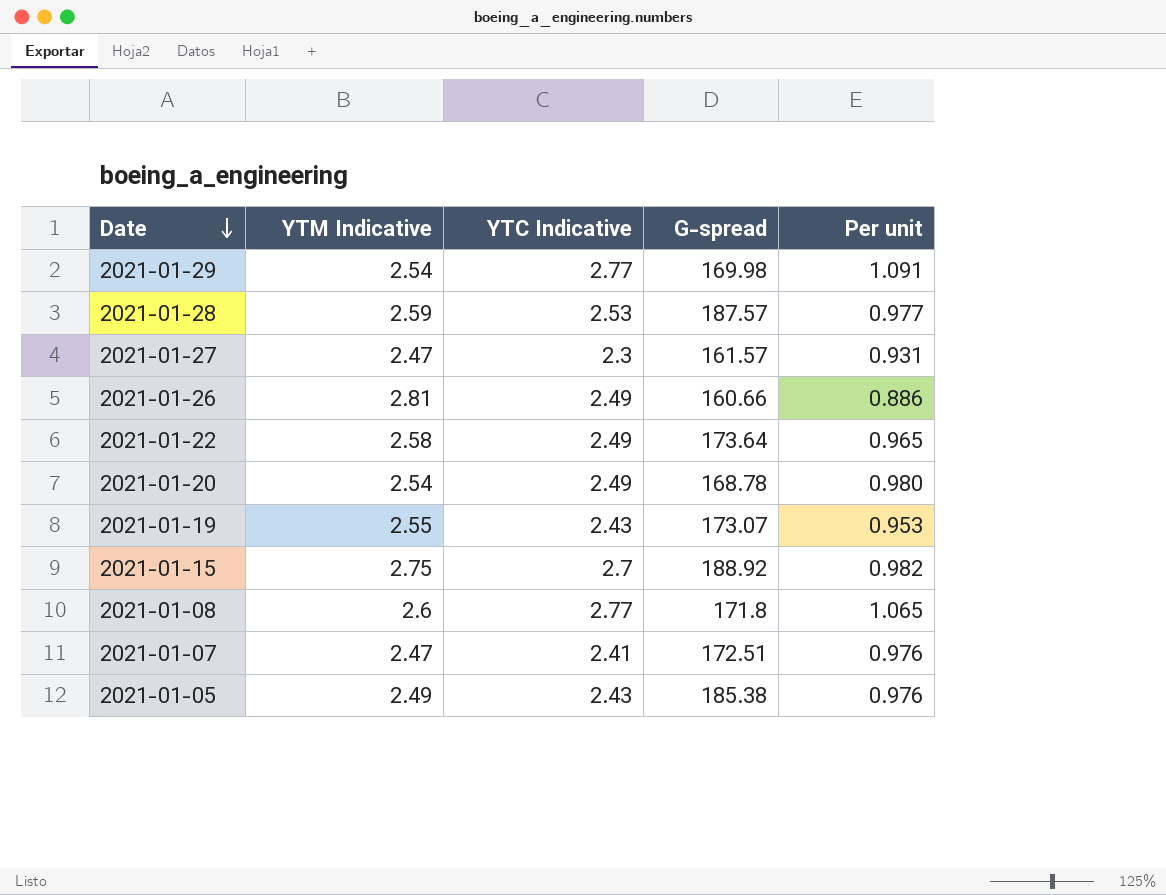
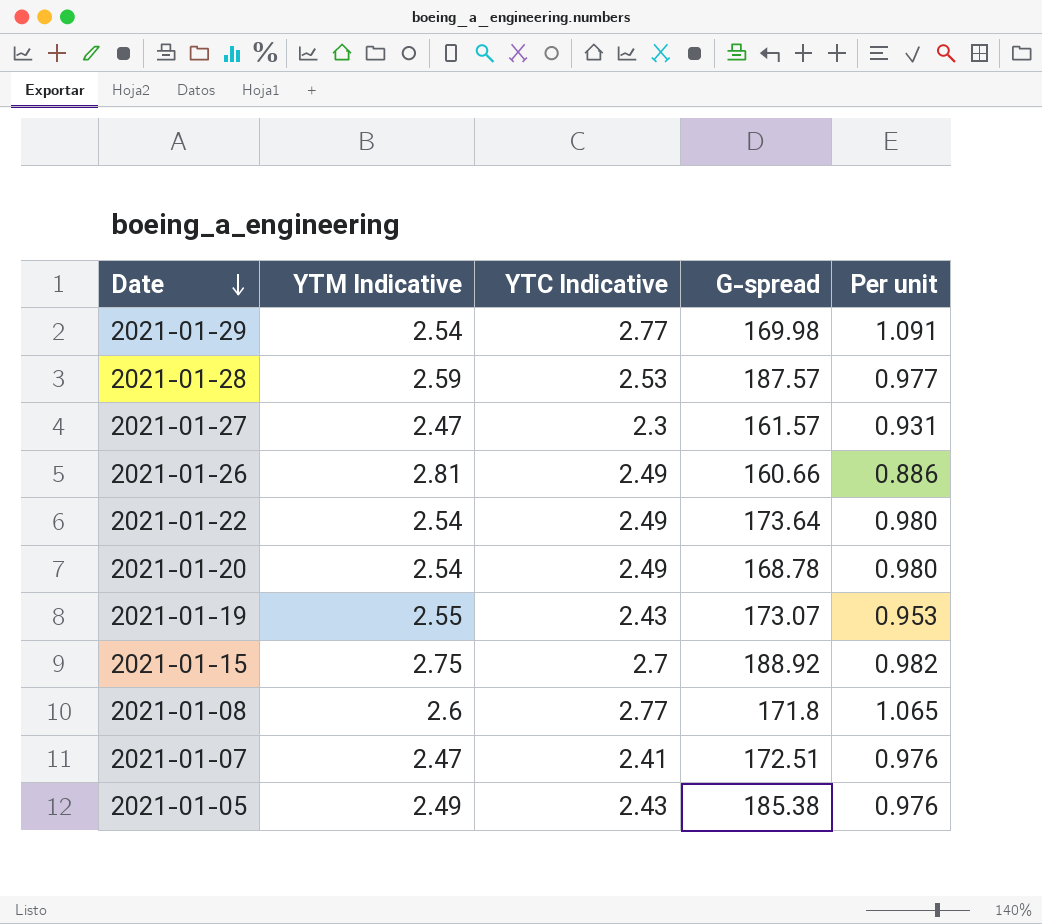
2021-01-22 | YTM Indicative: 2.58 -> 2.54
2021-01-22 | Per unit: 0.965 -> 0.980

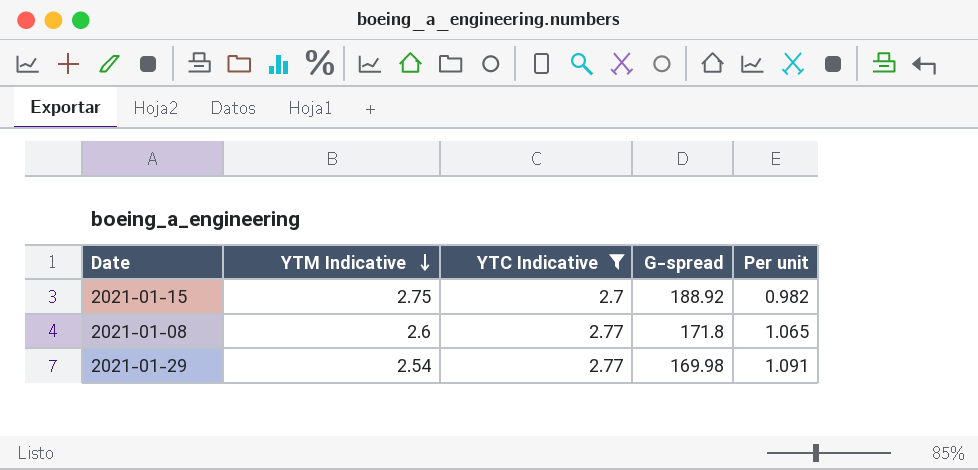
filter: none -> YTC Indicative >= 2.7
row order: Date descending -> YTM Indicative descending

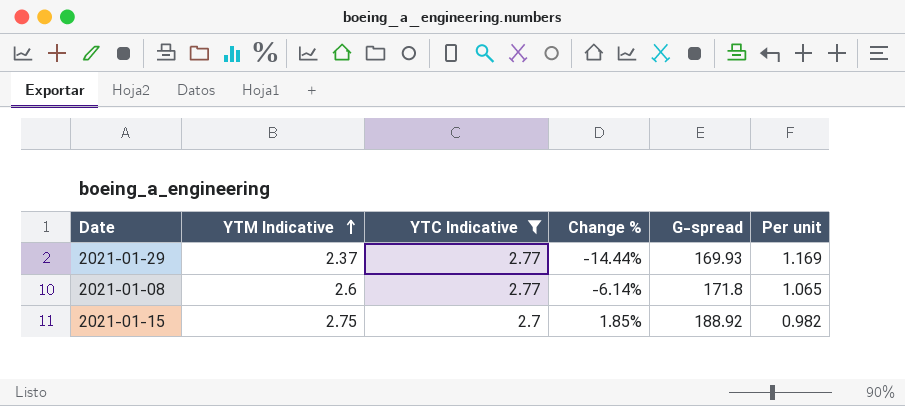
row order: YTM Indicative descending -> YTM Indicative ascending
column Change % | formula: none -> ([YTM Indicative] - [YTC Indicative]) / [YTC Indicative]
2021-01-29 | YTM Indicative: 2.54 -> 2.37
2021-01-29 | G-spread: 169.98 -> 169.93
2021-01-29 | Per unit: 1.091 -> 1.169

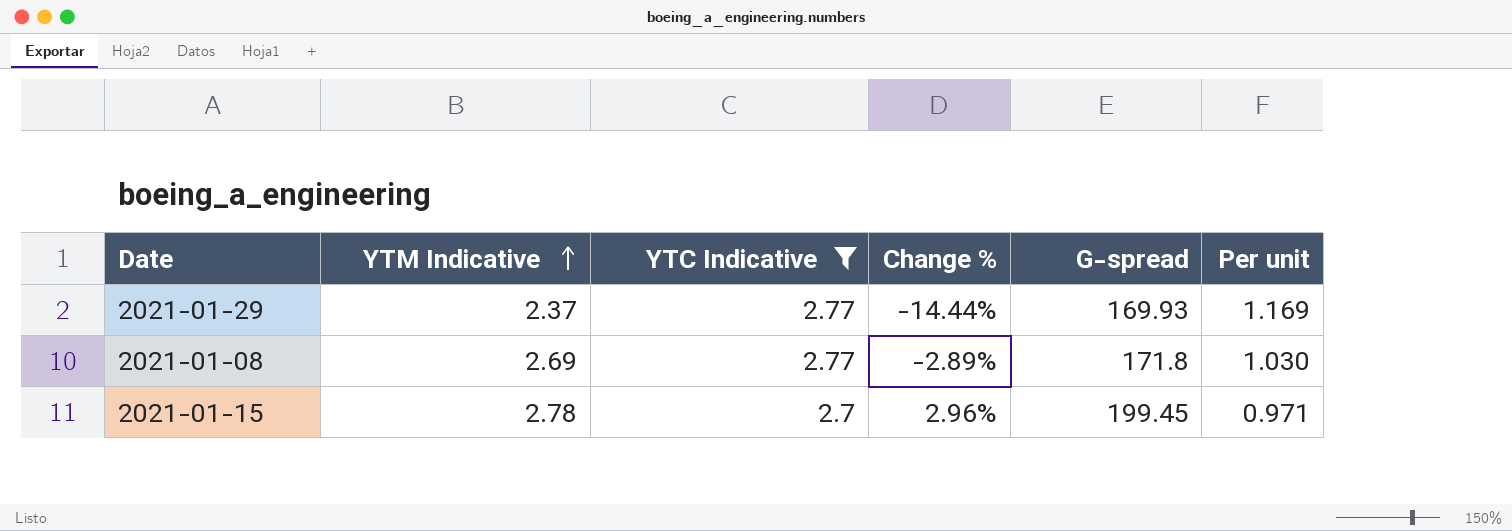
2021-01-08 | YTM Indicative: 2.6 -> 2.69
2021-01-08 | Change %: -6.14% -> -2.89%
2021-01-08 | Per unit: 1.065 -> 1.030
2021-01-15 | YTM Indicative: 2.75 -> 2.78
2021-01-15 | Change %: 1.85% -> 2.96%
2021-01-15 | G-spread: 188.92 -> 199.45
2021-01-15 | Per unit: 0.982 -> 0.971

